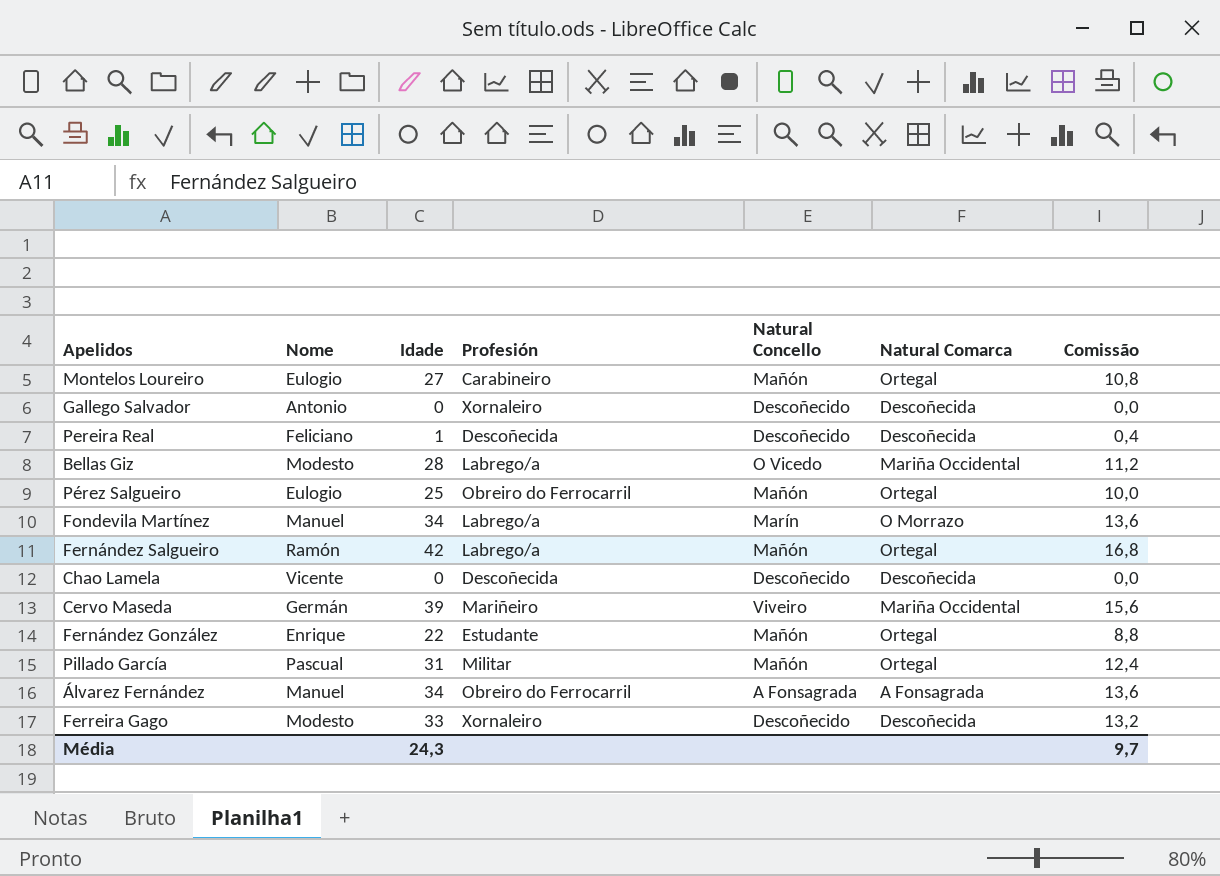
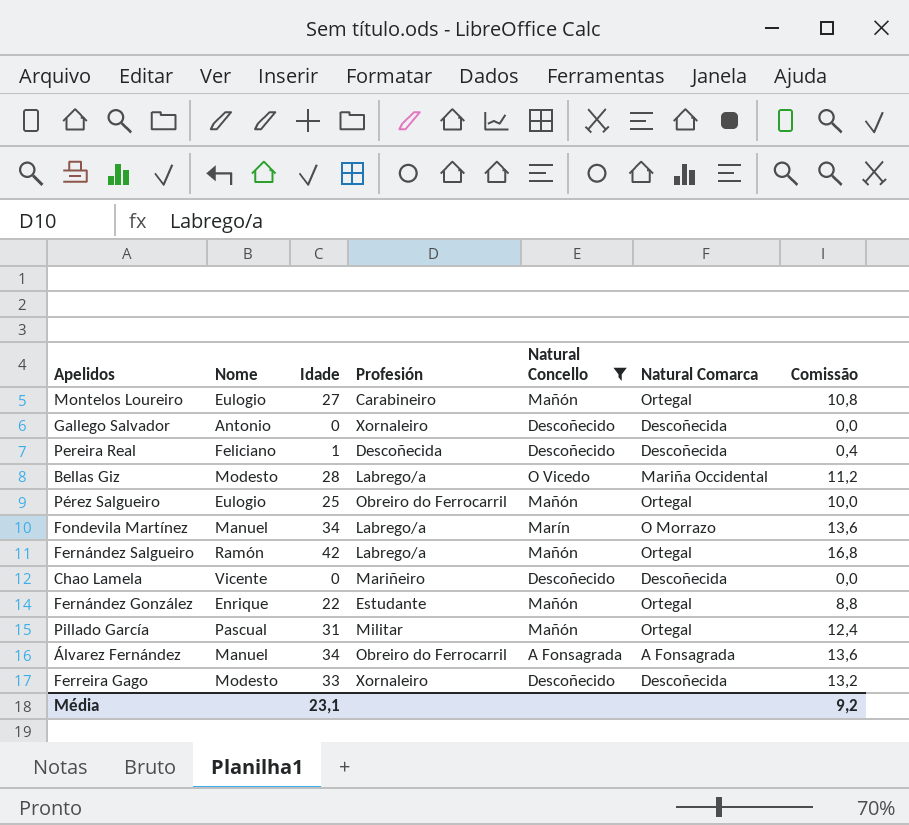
filter: none -> Natural Concello != Viveiro
Chao Lamela | Profesión: Descoñecida -> Mariñeiro
Média | Idade: 24,3 -> 23,1
Média | Comissão: 9,7 -> 9,2

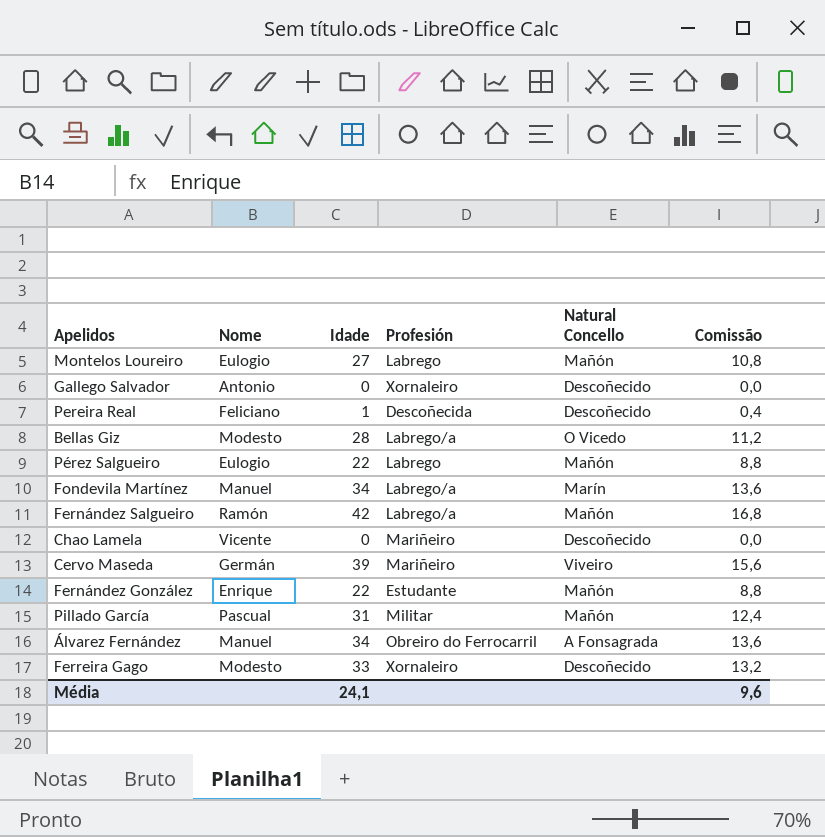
filter: Natural Concello != Viveiro -> none
column Natural Comarca | position: 6 -> none
Montelos Loureiro | Profesión: Carabineiro -> Labrego
Pérez Salgueiro | Idade: 25 -> 22
Pérez Salgueiro | Profesión: Obreiro do Ferrocarril -> Labrego
Pérez Salgueiro | Comissão: 10,0 -> 8,8
Média | Idade: 23,1 -> 24,1
Média | Comissão: 9,2 -> 9,6

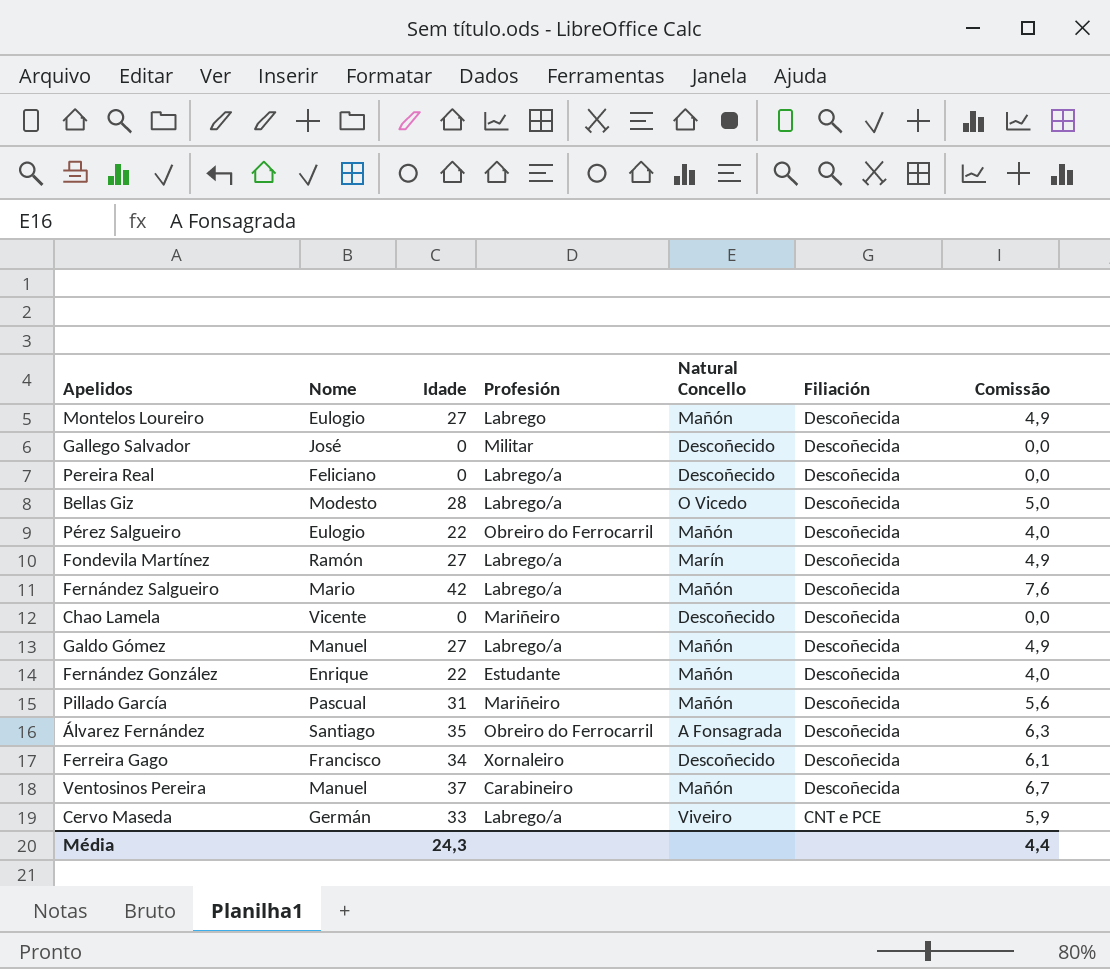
row order: none -> Filiación descending
column Filiación | position: none -> 6
column Comissão | formula: [Idade] * 0,4 -> [Idade] * 0,18
Gallego Salvador | Nome: Antonio -> José
Gallego Salvador | Profesión: Xornaleiro -> Militar
Pereira Real | Idade: 1 -> 0
Pereira Real | Profesión: Descoñecida -> Labrego/a
Pérez Salgueiro | Profesión: Labrego -> Obreiro do Ferrocarril
Fondevila Martínez | Nome: Manuel -> Ramón
Fondevila Martínez | Idade: 34 -> 27
Fernández Salgueiro | Nome: Ramón -> Mario
row Galdo Gómez: none -> Manuel | 27 | Labrego/a | Mañón | Descoñecida | 4,9
Pillado García | Profesión: Militar -> Mariñeiro
Álvarez Fernández | Nome: Manuel -> Santiago
Álvarez Fernández | Idade: 34 -> 35
Ferreira Gago | Nome: Modesto -> Francisco
Ferreira Gago | Idade: 33 -> 34
row Ventosinos Pereira: none -> Manuel | 37 | Carabineiro | Mañón | Descoñecida | 6,7
Cervo Maseda | Idade: 39 -> 33
Cervo Maseda | Profesión: Mariñeiro -> Labrego/a
Média | Idade: 24,1 -> 24,3
Média | Comissão: 9,6 -> 4,4

